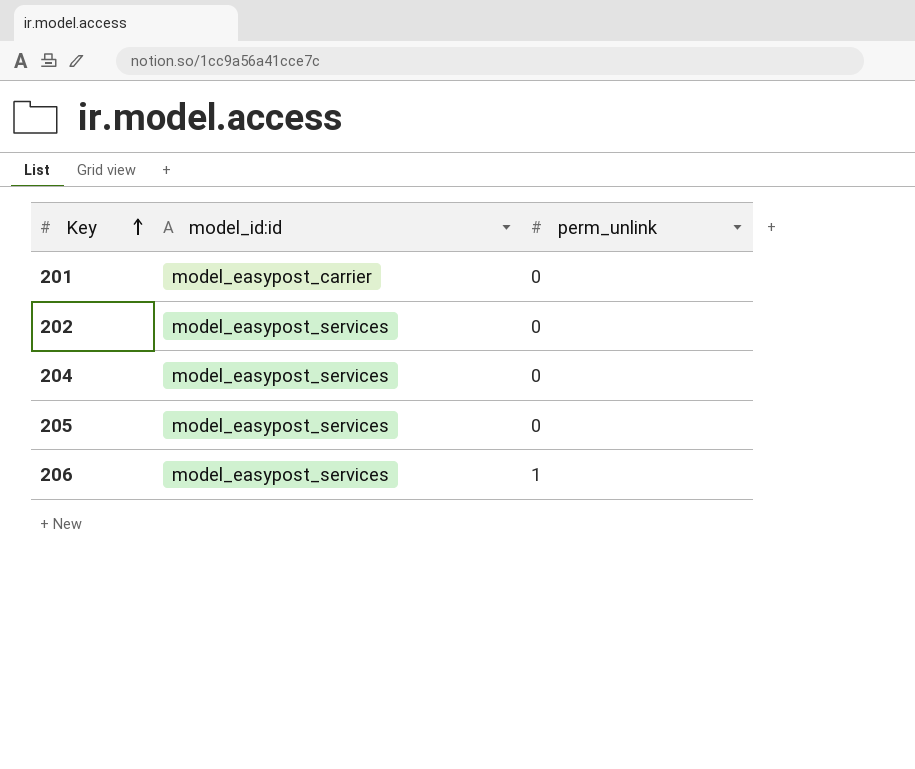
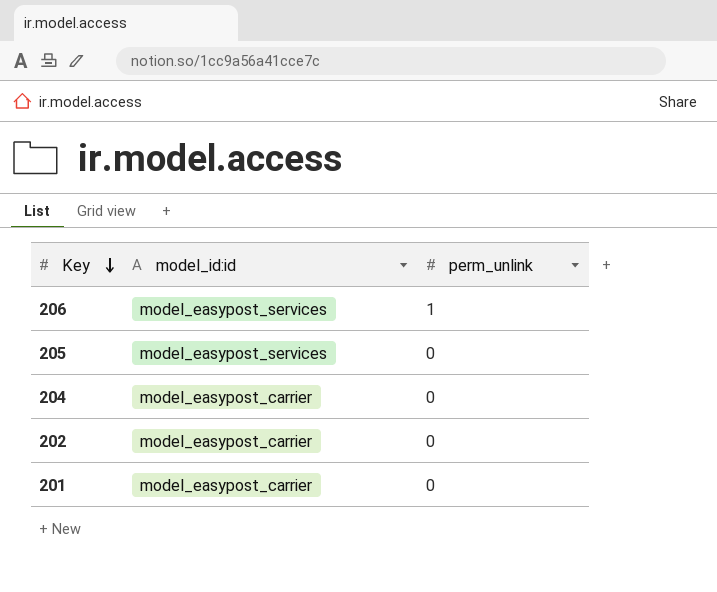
row order: Key ascending -> Key descending
204 | model_id:id: model_easypost_services -> model_easypost_carrier
202 | model_id:id: model_easypost_services -> model_easypost_carrier

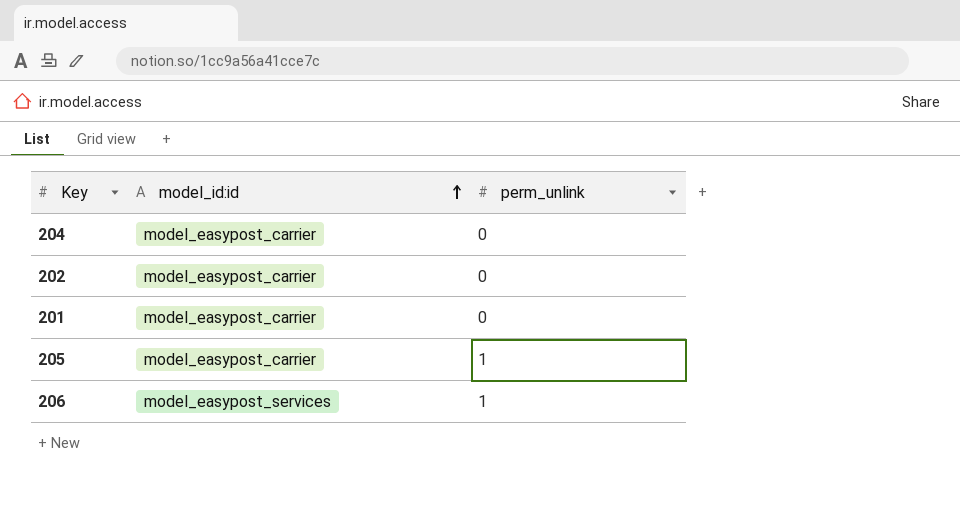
row order: Key descending -> model_id:id ascending
205 | model_id:id: model_easypost_services -> model_easypost_carrier
205 | perm_unlink: 0 -> 1

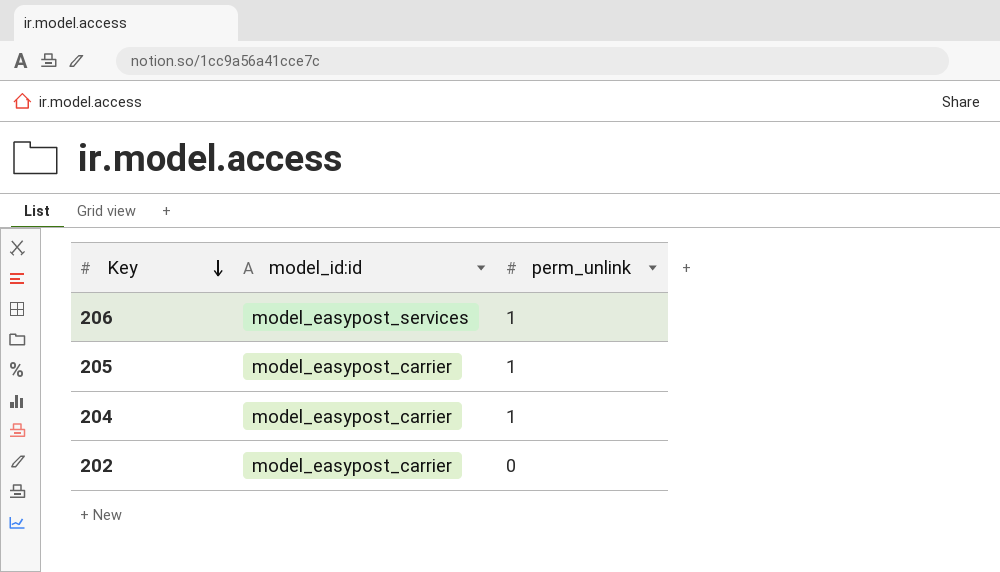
row order: model_id:id ascending -> Key descending
row 201: model_easypost_carrier | 0 -> none
204 | perm_unlink: 0 -> 1

